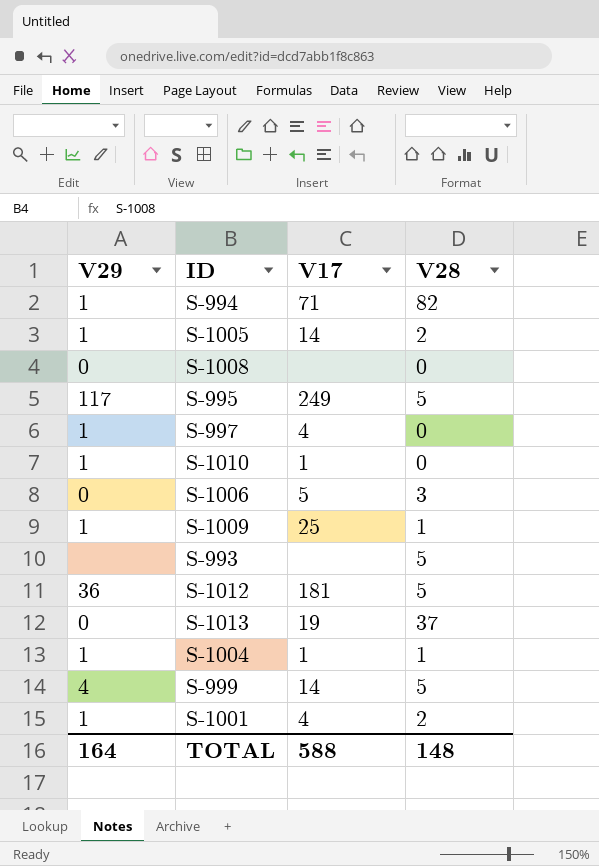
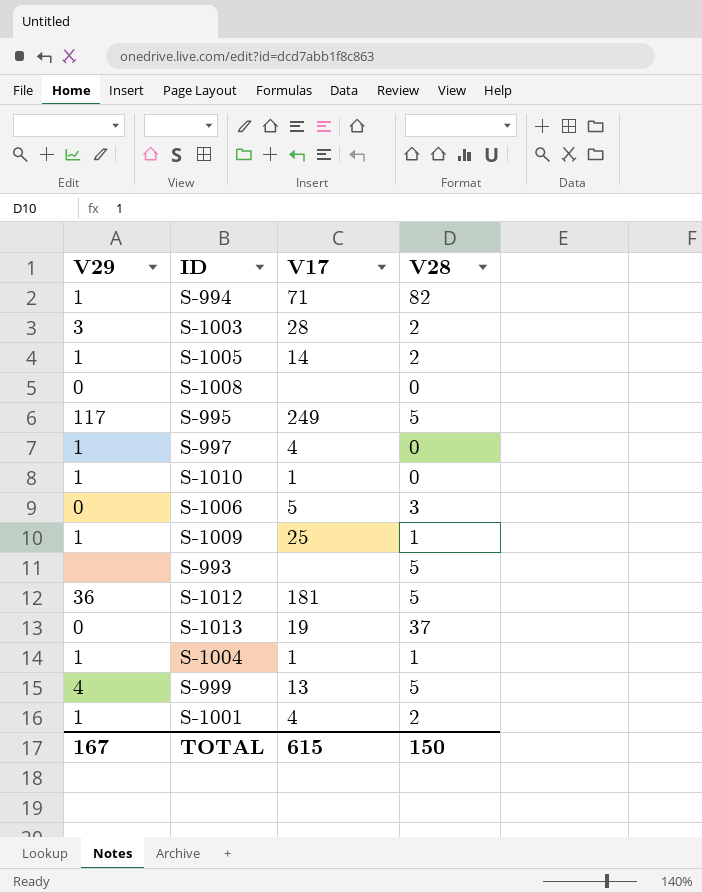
row S-1003: none -> 3 | 28 | 2
S-999 | V17: 14 -> 13
TOTAL | V29: 164 -> 167
TOTAL | V17: 588 -> 615
TOTAL | V28: 148 -> 150

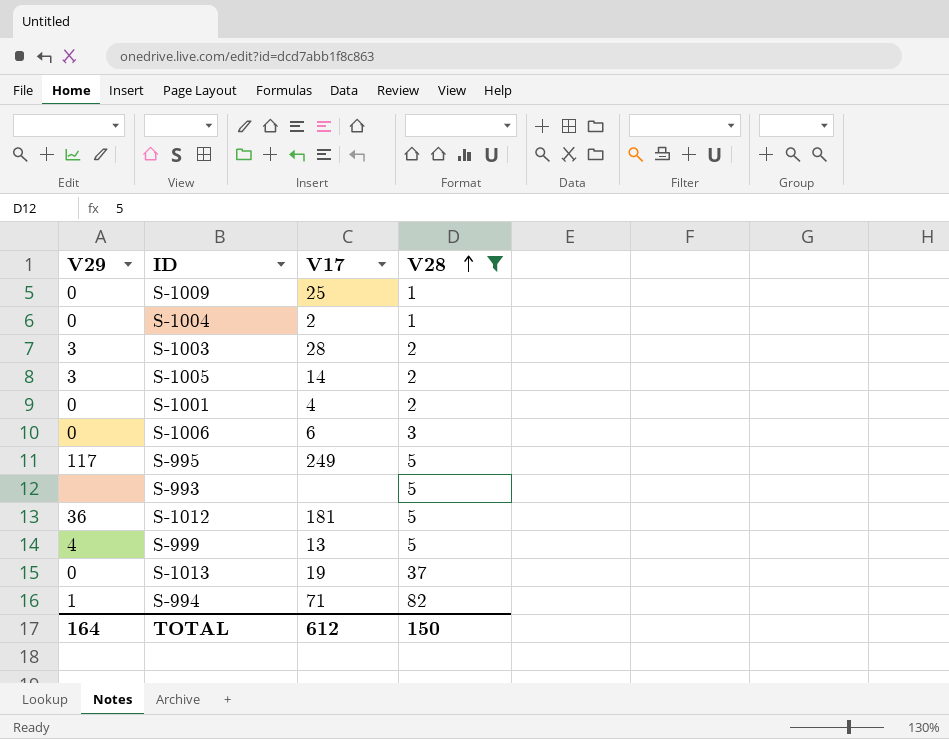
filter: none -> V28 != 0
row order: none -> V28 ascending
S-1009 | V29: 1 -> 0
S-1004 | V29: 1 -> 0
S-1004 | V17: 1 -> 2
S-1005 | V29: 1 -> 3
S-1001 | V29: 1 -> 0
S-1006 | V17: 5 -> 6
TOTAL | V29: 167 -> 164
TOTAL | V17: 615 -> 612

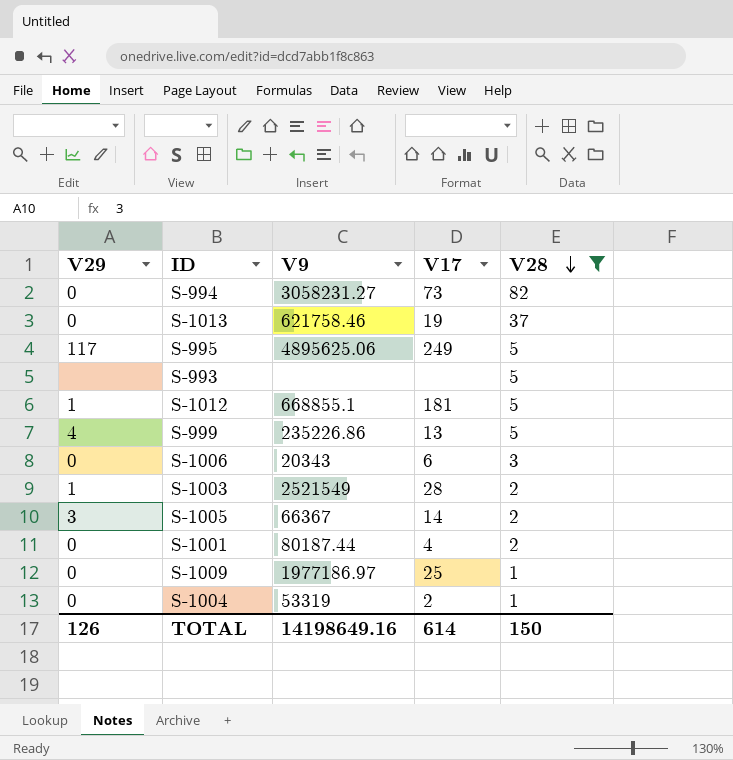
row order: V28 ascending -> V28 descending
column V9 | position: none -> 3
S-994 | V29: 1 -> 0
S-994 | V17: 71 -> 73
S-1012 | V29: 36 -> 1
S-1003 | V29: 3 -> 1
TOTAL | V29: 164 -> 126
TOTAL | V17: 612 -> 614

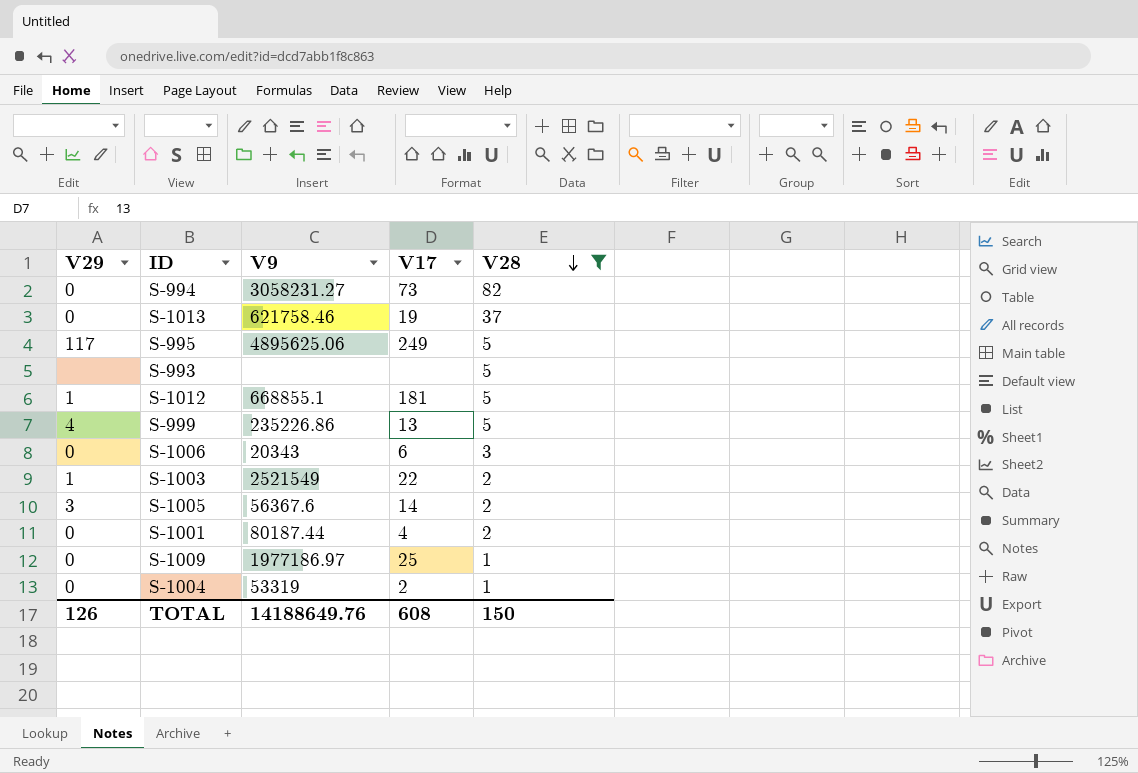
S-1003 | V17: 28 -> 22
S-1005 | V9: 66367 -> 56367.6
TOTAL | V9: 14198649.16 -> 14188649.76
TOTAL | V17: 614 -> 608

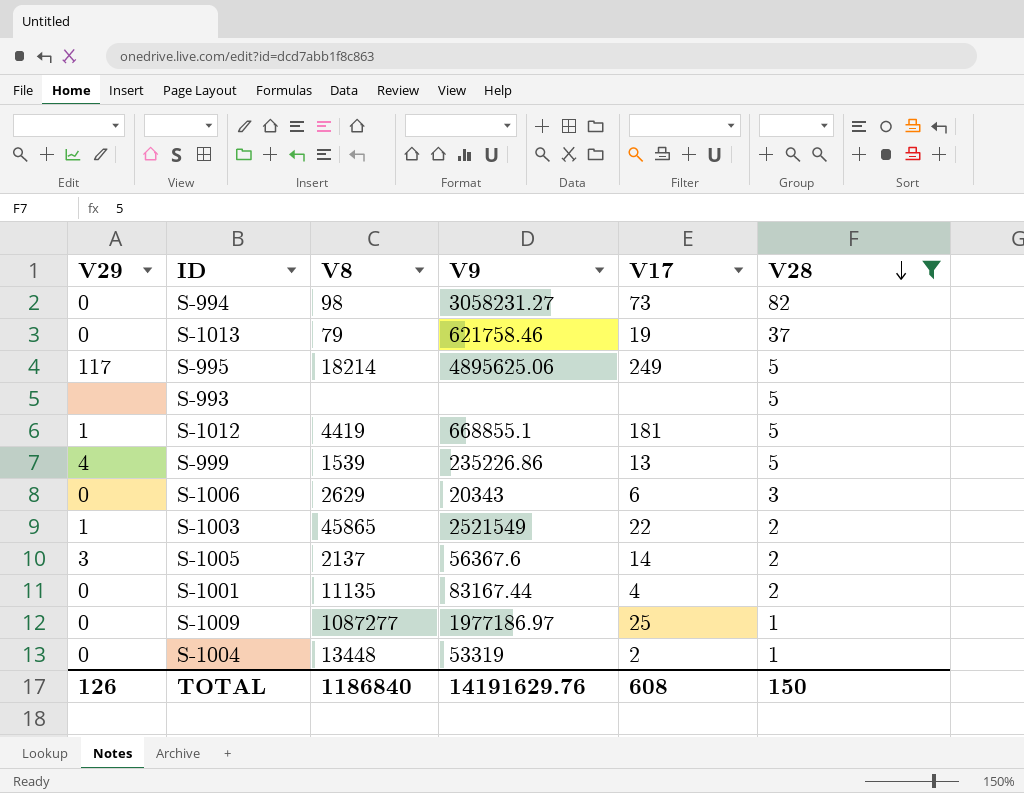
column V8 | position: none -> 3
S-1001 | V9: 80187.44 -> 83167.44
TOTAL | V9: 14188649.76 -> 14191629.76

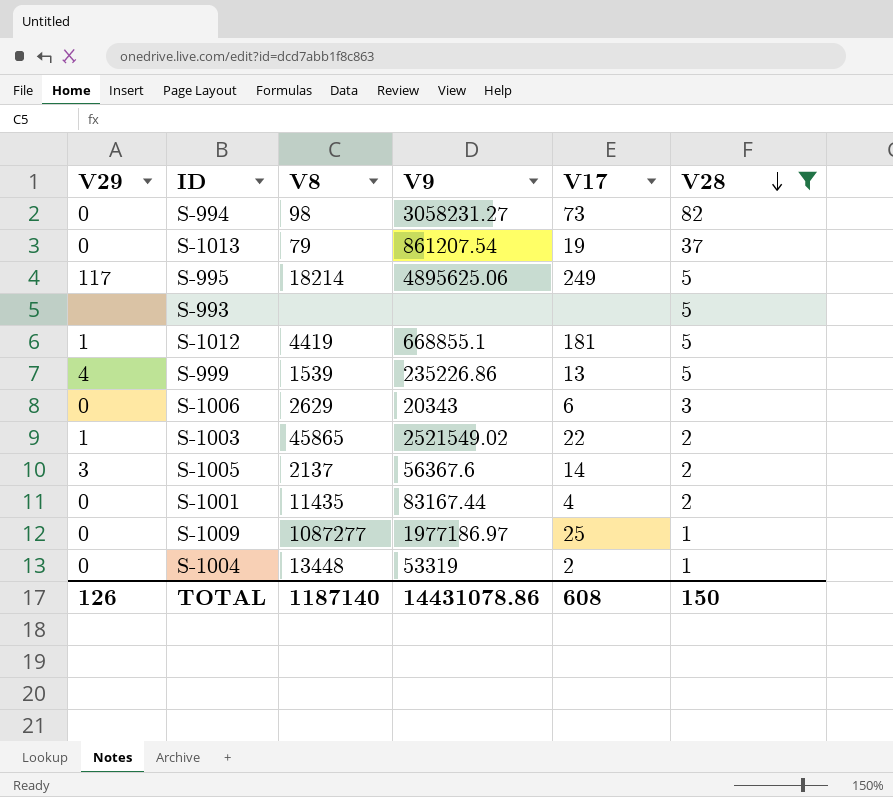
S-1013 | V9: 621758.46 -> 861207.54
S-1003 | V9: 2521549 -> 2521549.02
S-1001 | V8: 11135 -> 11435
TOTAL | V8: 1186840 -> 1187140
TOTAL | V9: 14191629.76 -> 14431078.86

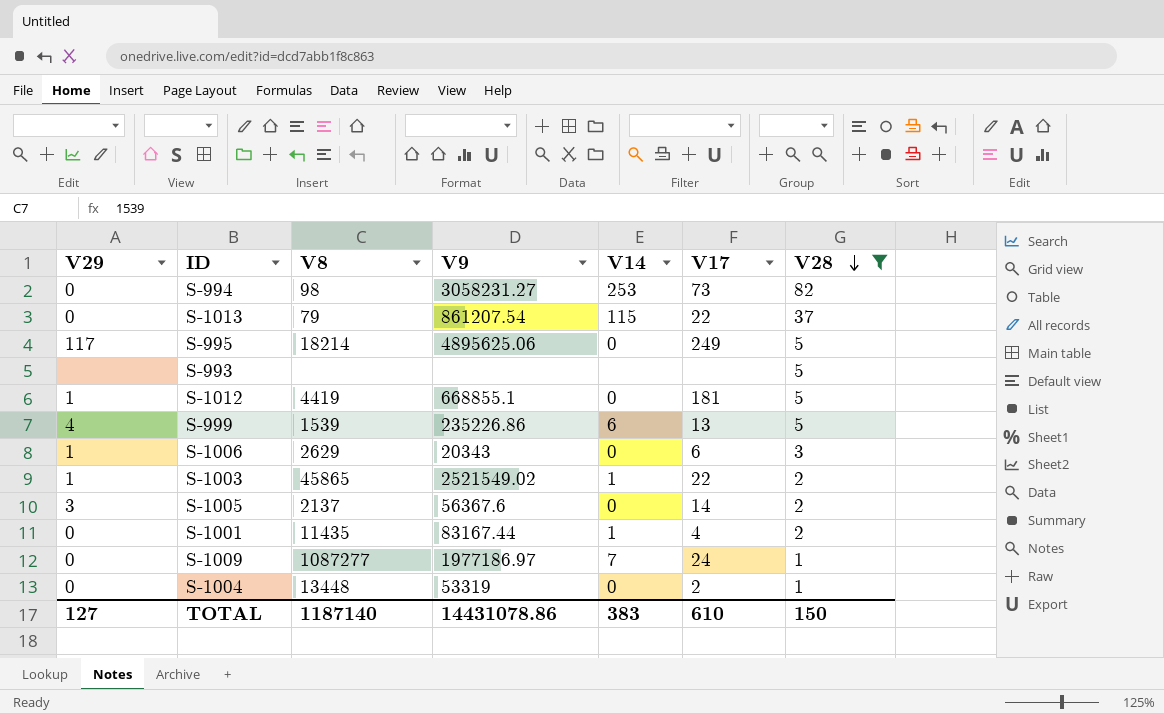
column V14 | position: none -> 5
S-1013 | V17: 19 -> 22
S-1006 | V29: 0 -> 1
S-1009 | V17: 25 -> 24
TOTAL | V29: 126 -> 127
TOTAL | V17: 608 -> 610

